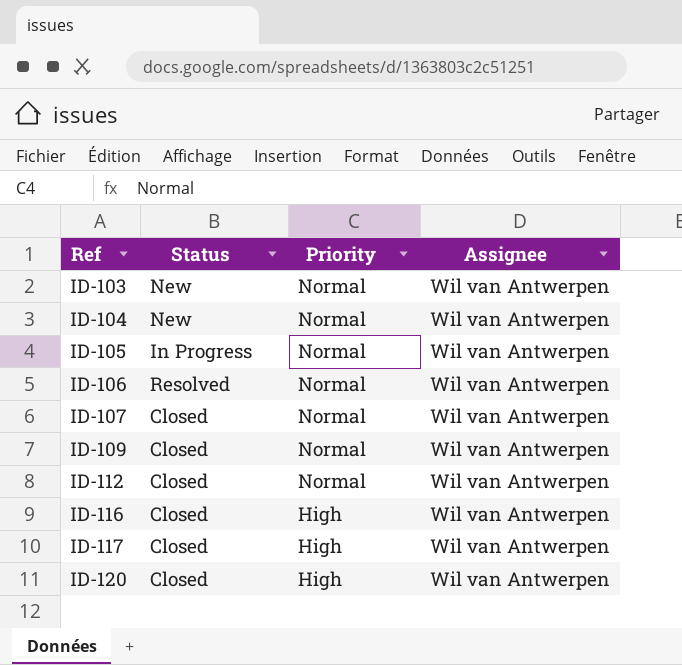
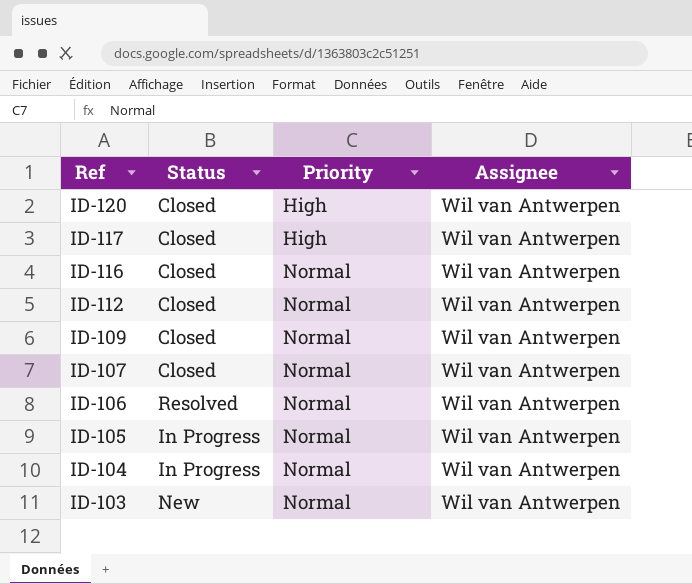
row order: Ref ascending -> Ref descending
ID-116 | Priority: High -> Normal
ID-104 | Status: New -> In Progress

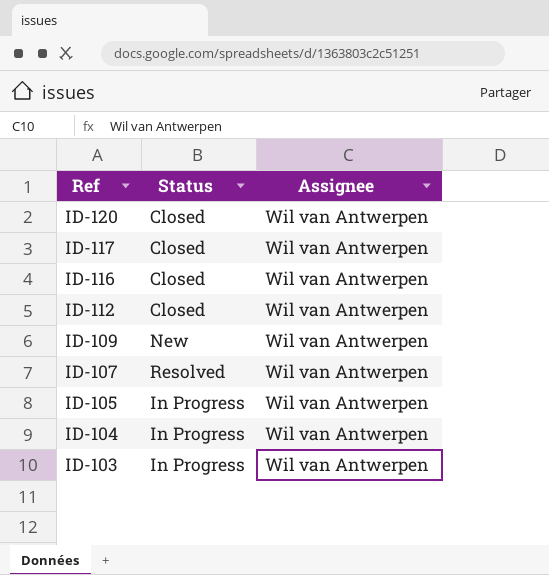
column Priority | position: 3 -> none
row ID-106: Resolved | Normal | Wil van Antwerpen -> none
ID-109 | Status: Closed -> New
ID-107 | Status: Closed -> Resolved
ID-103 | Status: New -> In Progress

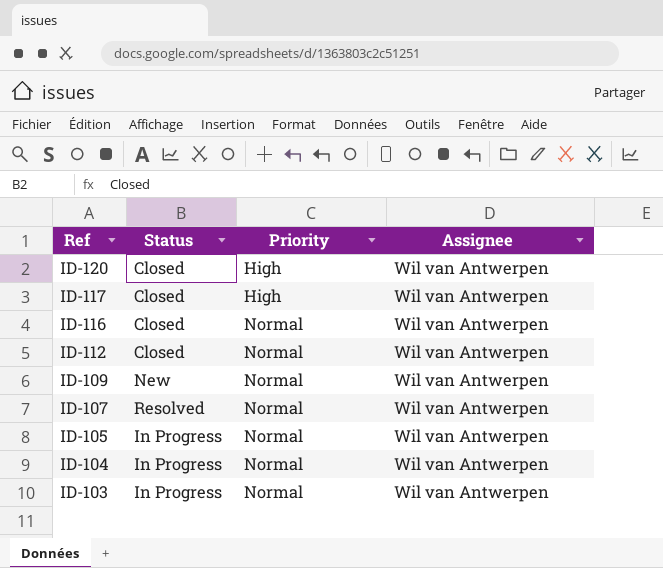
column Priority | position: none -> 3

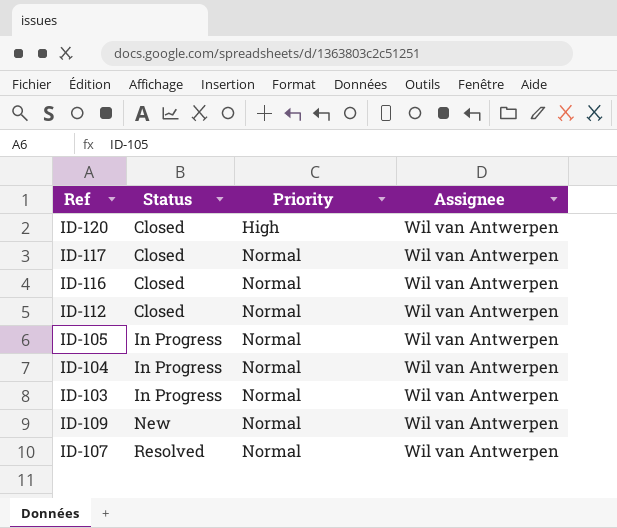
row order: Ref descending -> Status ascending
ID-117 | Priority: High -> Normal

